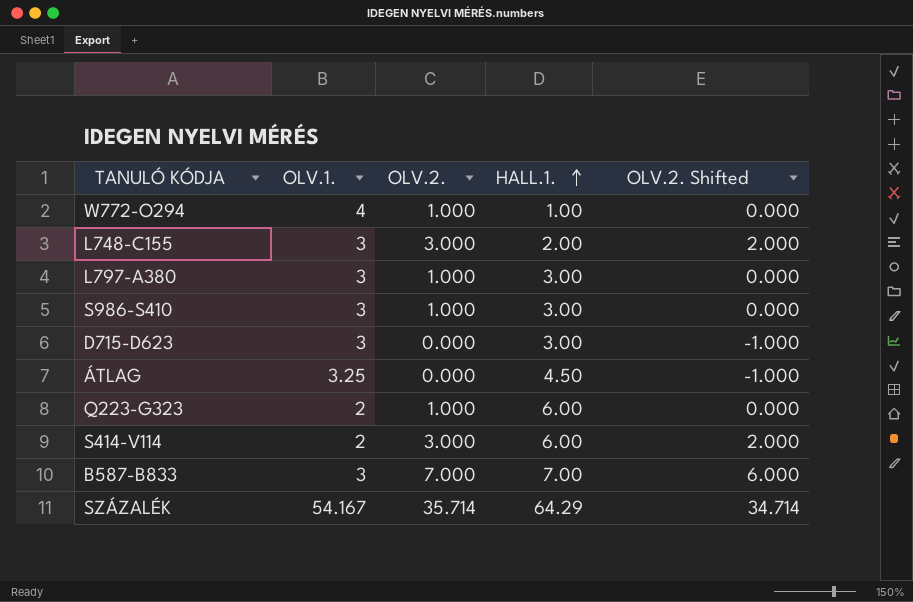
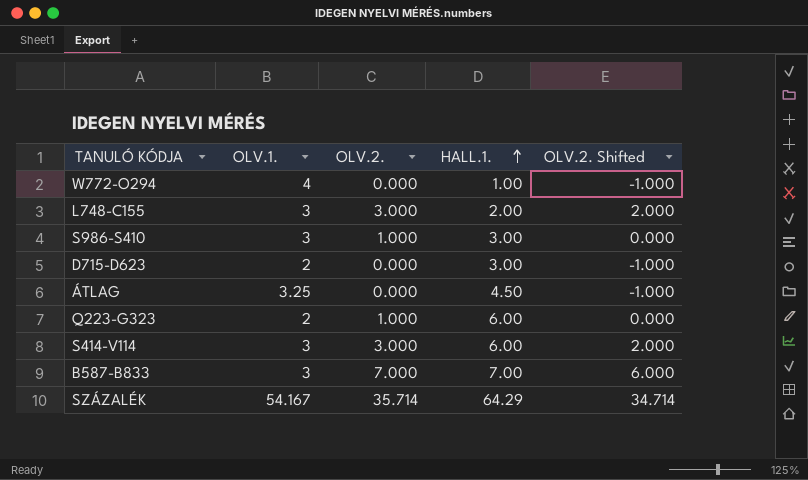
row L797-A380: 3 | 1.000 | 3.00 | 0.000 -> none
W772-O294 | OLV.2.: 1.000 -> 0.000
W772-O294 | OLV.2. Shifted: 0.000 -> -1.000
D715-D623 | OLV.1.: 3 -> 2
S414-V114 | OLV.1.: 2 -> 3

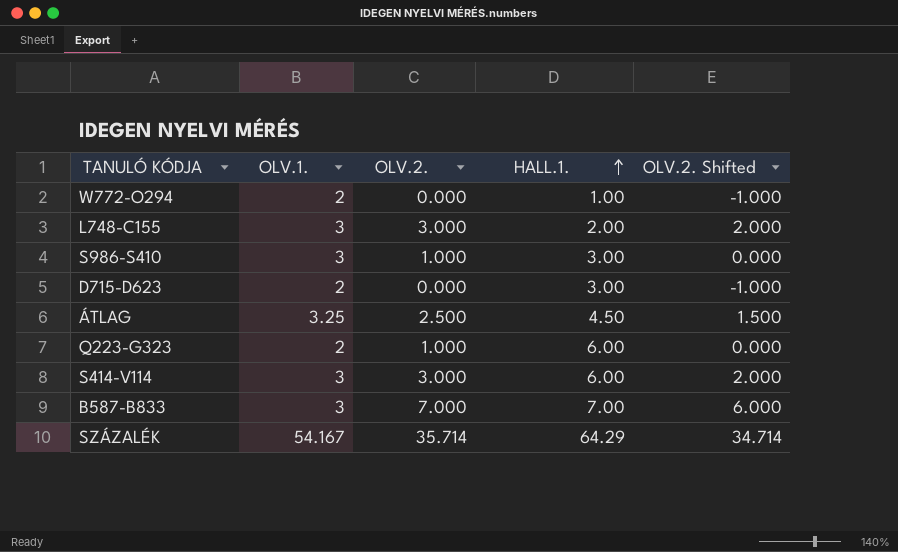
W772-O294 | OLV.1.: 4 -> 2
ÁTLAG | OLV.2.: 0.000 -> 2.500
ÁTLAG | OLV.2. Shifted: -1.000 -> 1.500

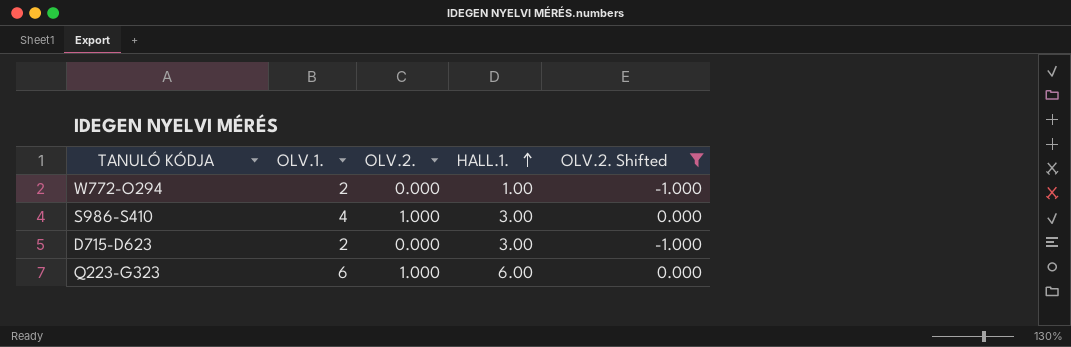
filter: none -> OLV.2. Shifted <= 0.000
S986-S410 | OLV.1.: 3 -> 4
Q223-G323 | OLV.1.: 2 -> 6

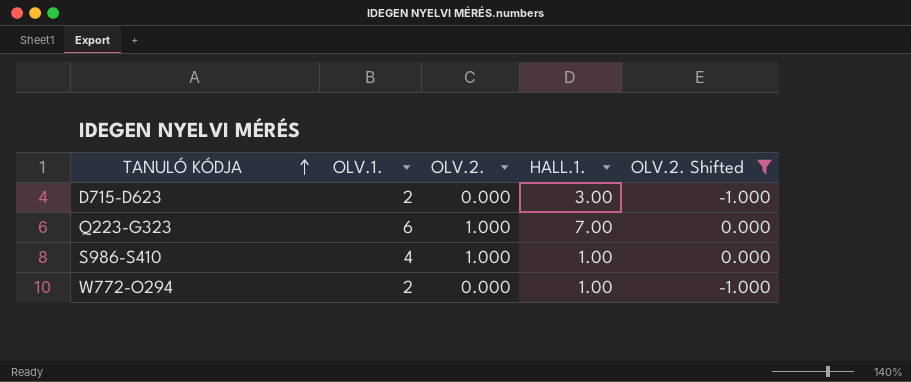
row order: HALL.1. ascending -> TANULÓ KÓDJA ascending
Q223-G323 | HALL.1.: 6.00 -> 7.00
S986-S410 | HALL.1.: 3.00 -> 1.00

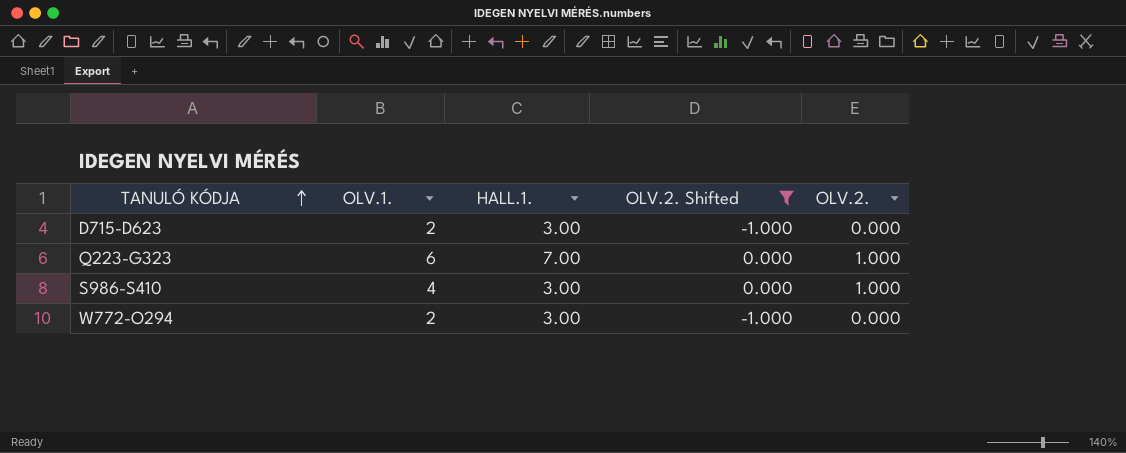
column OLV.2. | position: 3 -> 5
S986-S410 | HALL.1.: 1.00 -> 3.00
W772-O294 | HALL.1.: 1.00 -> 3.00

